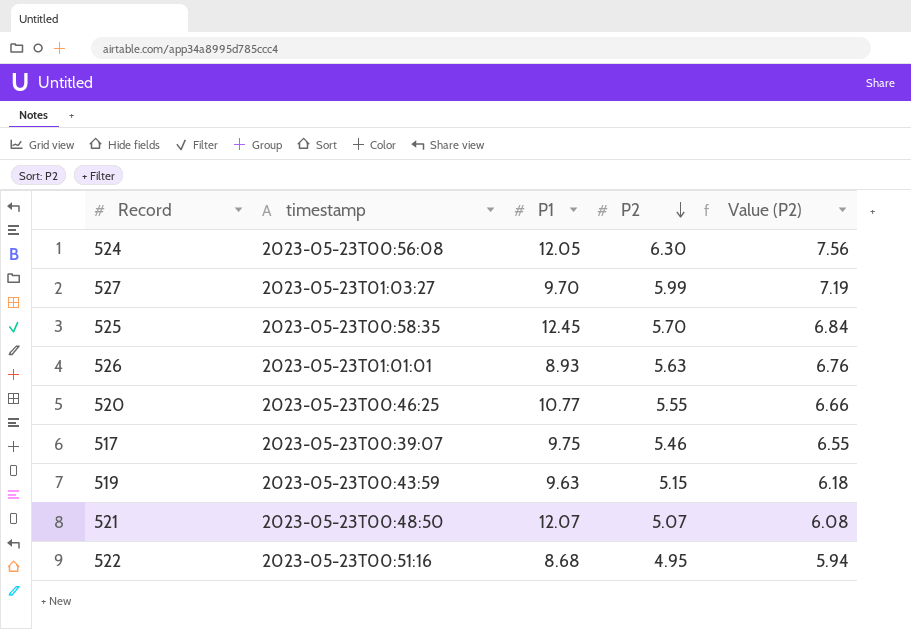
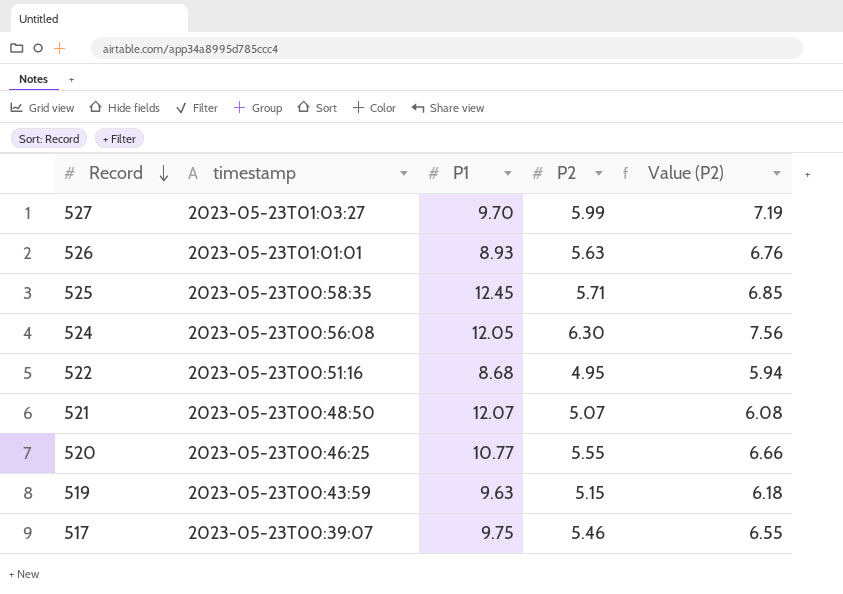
row order: P2 descending -> Record descending
525 | P2: 5.70 -> 5.71
525 | Value (P2): 6.84 -> 6.85

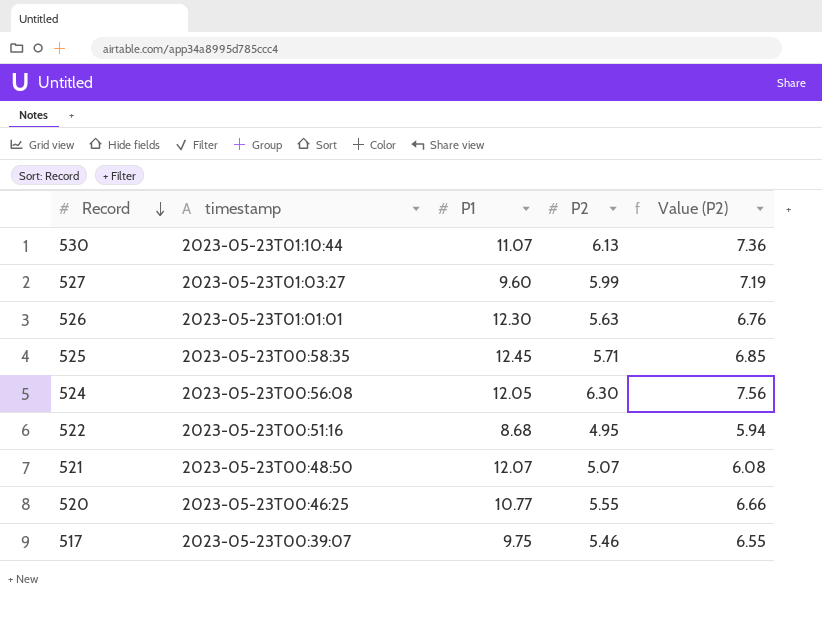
row 519: 2023-05-23T00:43:59 | 9.63 | 5.15 | 6.18 -> none
row 530: none -> 2023-05-23T01:10:44 | 11.07 | 6.13 | 7.36
527 | P1: 9.70 -> 9.60
526 | P1: 8.93 -> 12.30

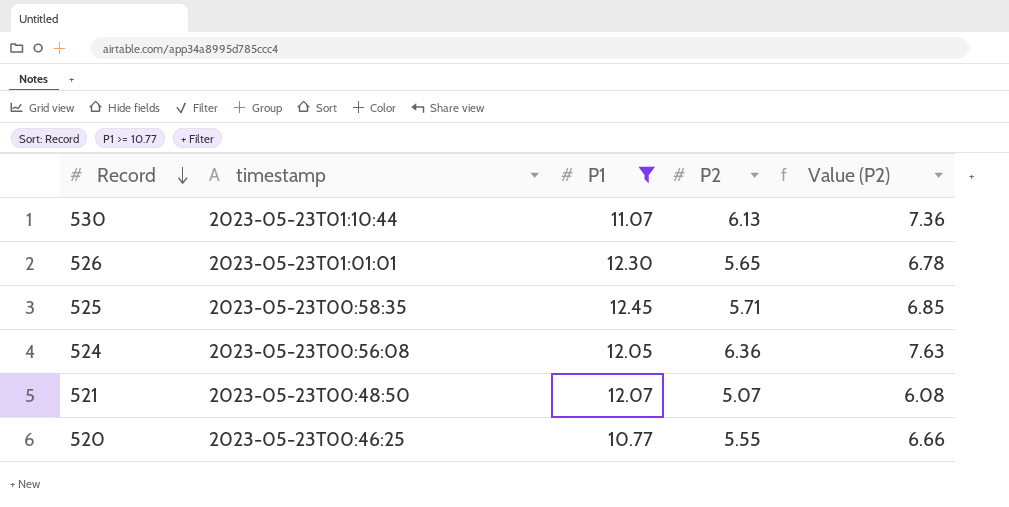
filter: none -> P1 >= 10.77
526 | P2: 5.63 -> 5.65
526 | Value (P2): 6.76 -> 6.78
524 | P2: 6.30 -> 6.36
524 | Value (P2): 7.56 -> 7.63

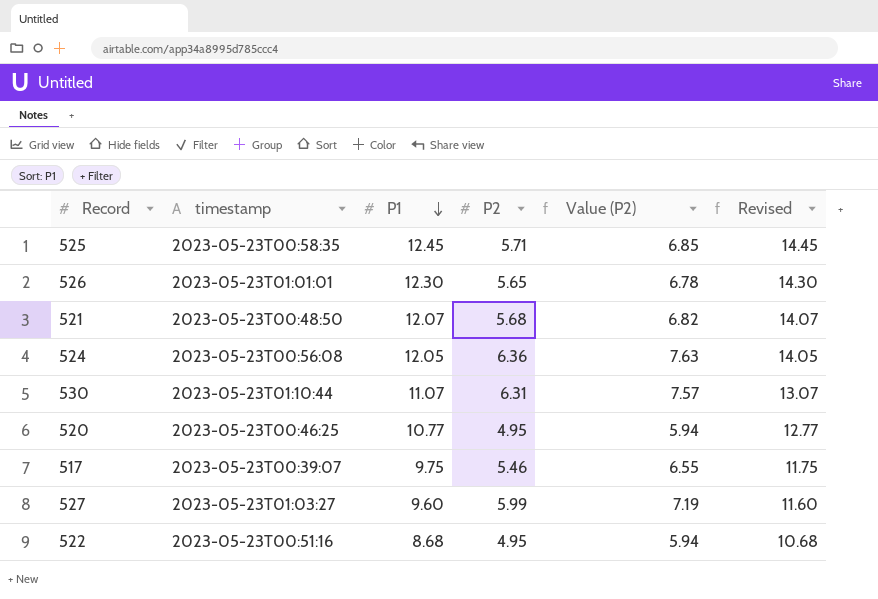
filter: P1 >= 10.77 -> none
row order: Record descending -> P1 descending
column Revised | formula: none -> [P1] + 2
521 | P2: 5.07 -> 5.68
521 | Value (P2): 6.08 -> 6.82
530 | P2: 6.13 -> 6.31
530 | Value (P2): 7.36 -> 7.57
520 | P2: 5.55 -> 4.95
520 | Value (P2): 6.66 -> 5.94

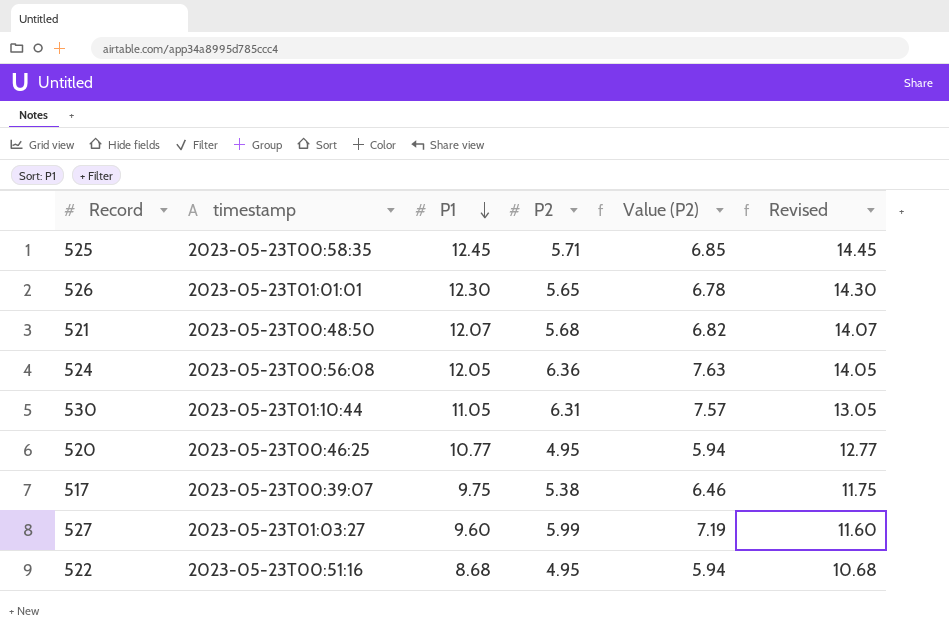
530 | P1: 11.07 -> 11.05
530 | Revised: 13.07 -> 13.05
517 | P2: 5.46 -> 5.38
517 | Value (P2): 6.55 -> 6.46

